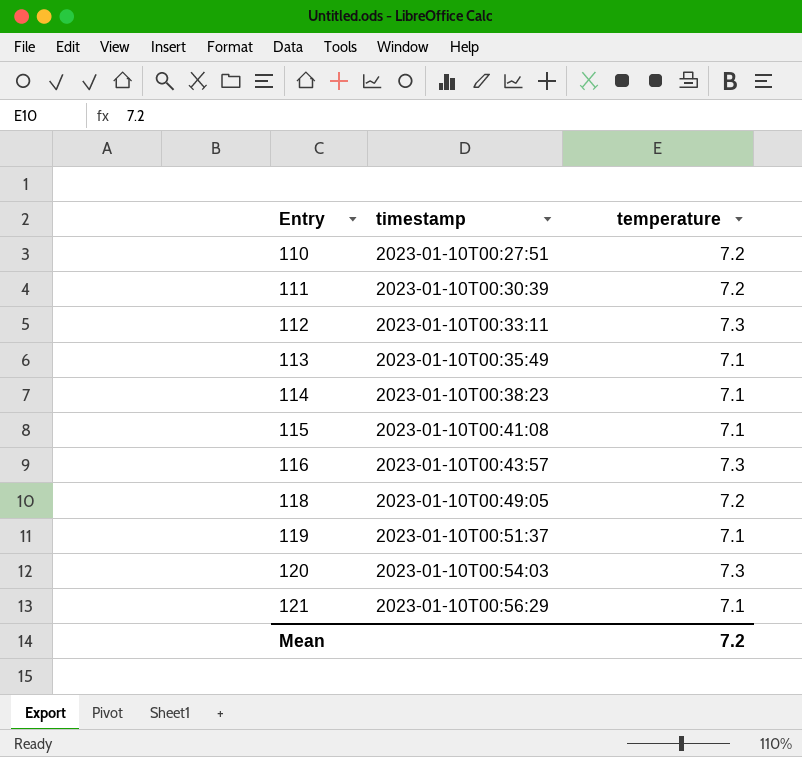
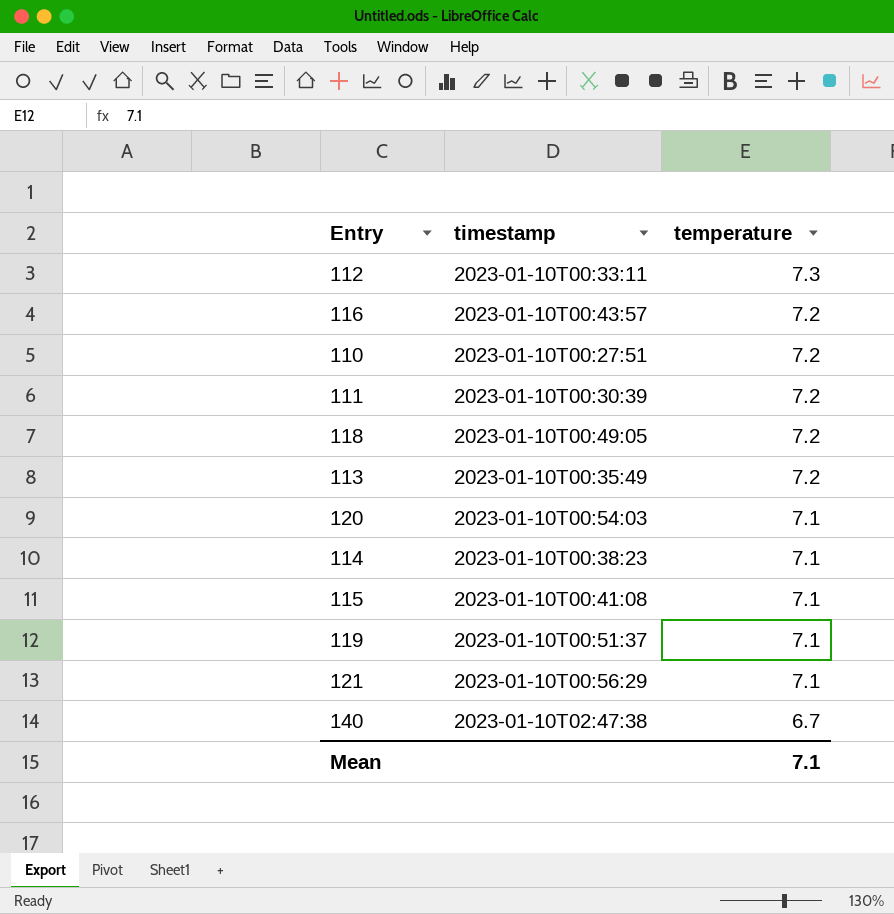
row order: Entry ascending -> temperature descending
116 | temperature: 7.3 -> 7.2
113 | temperature: 7.1 -> 7.2
120 | temperature: 7.3 -> 7.1
row 140: none -> 2023-01-10T02:47:38 | 6.7
Mean | temperature: 7.2 -> 7.1

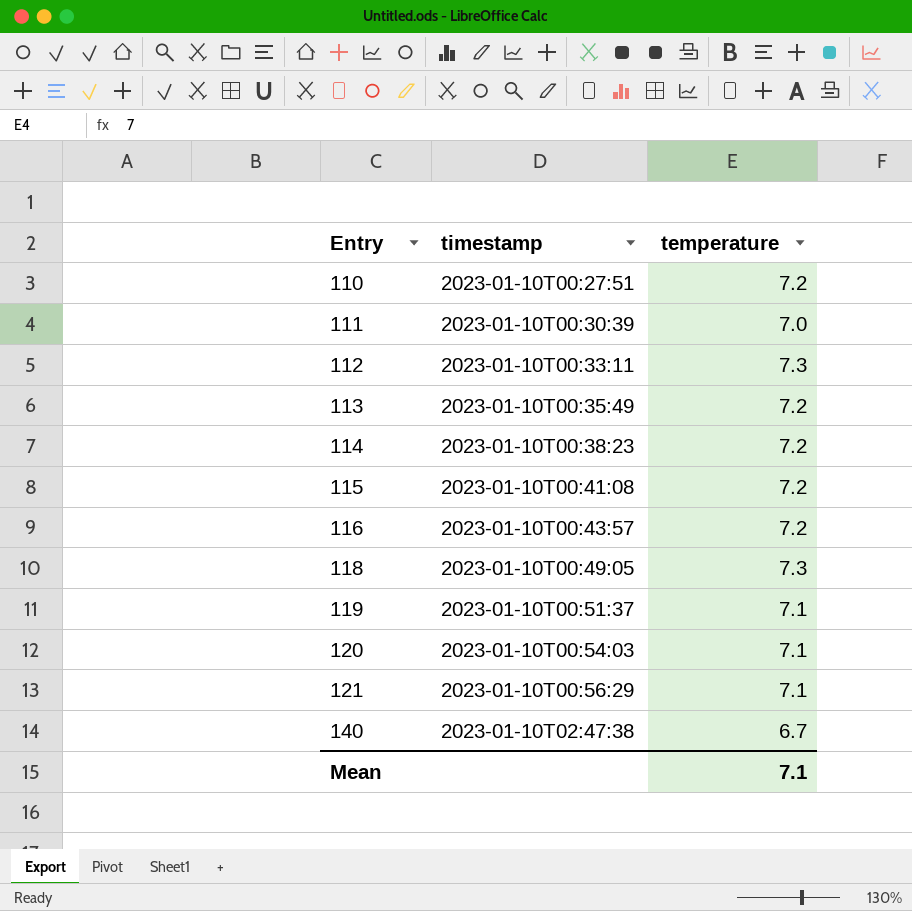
row order: temperature descending -> Entry ascending
111 | temperature: 7.2 -> 7.0
114 | temperature: 7.1 -> 7.2
115 | temperature: 7.1 -> 7.2
118 | temperature: 7.2 -> 7.3

